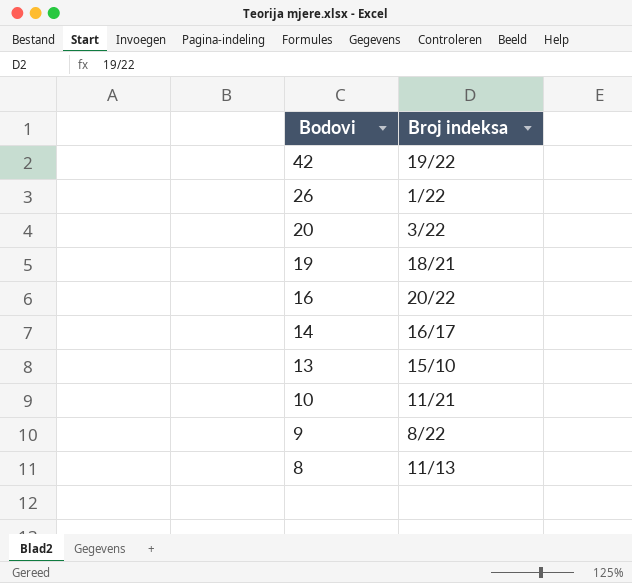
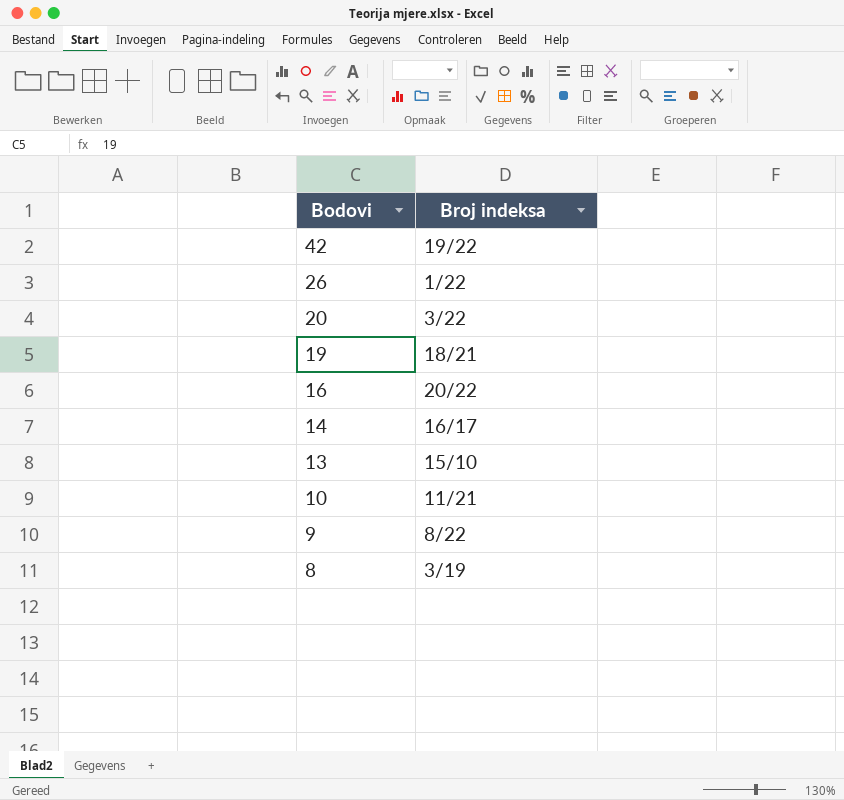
8 | Broj indeksa: 11/13 -> 3/19

